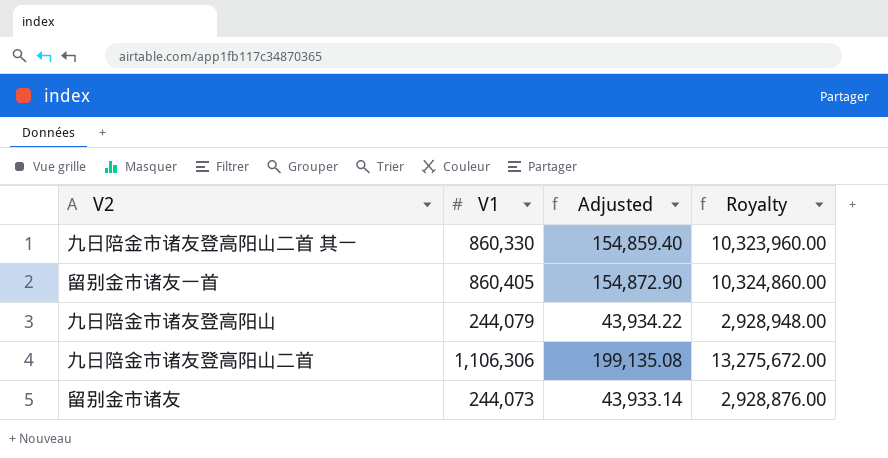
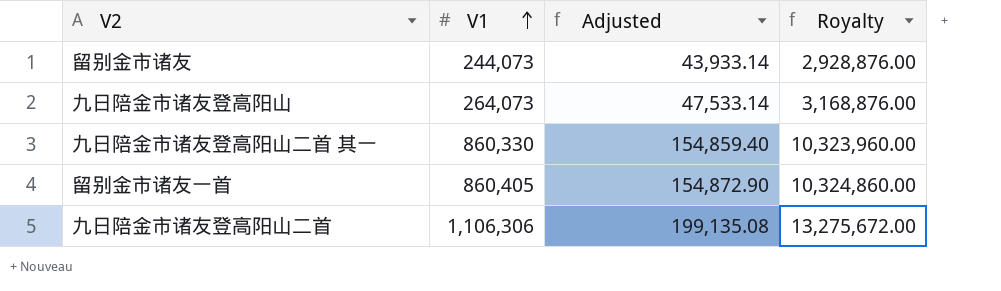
row order: none -> V1 ascending
九日陪金市诸友登高阳山 | V1: 244,079 -> 264,073
九日陪金市诸友登高阳山 | Adjusted: 43,934.22 -> 47,533.14
九日陪金市诸友登高阳山 | Royalty: 2,928,948.00 -> 3,168,876.00

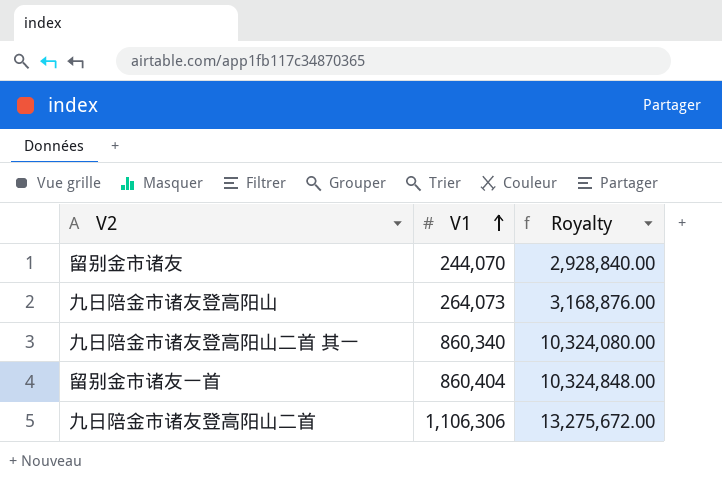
column Adjusted | formula: [V1] * 0.18 -> none
留别金市诸友 | V1: 244,073 -> 244,070
留别金市诸友 | Royalty: 2,928,876.00 -> 2,928,840.00
九日陪金市诸友登高阳山二首 其一 | V1: 860,330 -> 860,340
九日陪金市诸友登高阳山二首 其一 | Royalty: 10,323,960.00 -> 10,324,080.00
留别金市诸友一首 | V1: 860,405 -> 860,404
留别金市诸友一首 | Royalty: 10,324,860.00 -> 10,324,848.00

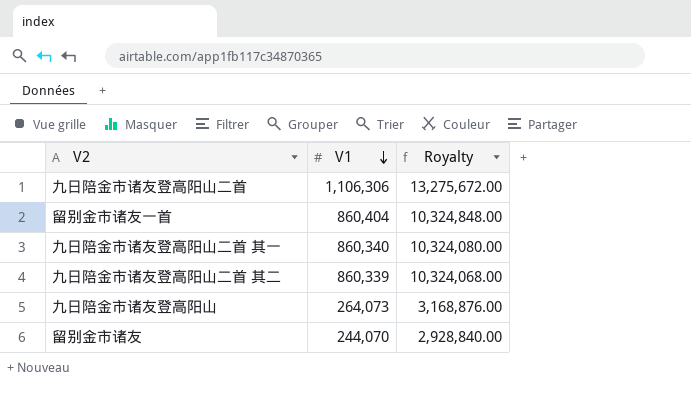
row order: V1 ascending -> V1 descending
row 九日陪金市诸友登高阳山二首 其二: none -> 860,339 | 10,324,068.00

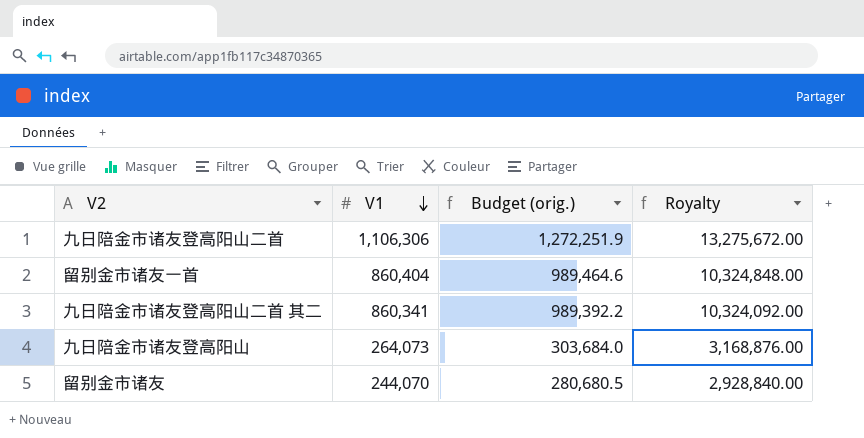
column Budget (orig.) | formula: none -> [V1] * 1.15
row 九日陪金市诸友登高阳山二首 其一: 860,340 | 10,324,080.00 -> none
九日陪金市诸友登高阳山二首 其二 | V1: 860,339 -> 860,341
九日陪金市诸友登高阳山二首 其二 | Royalty: 10,324,068.00 -> 10,324,092.00

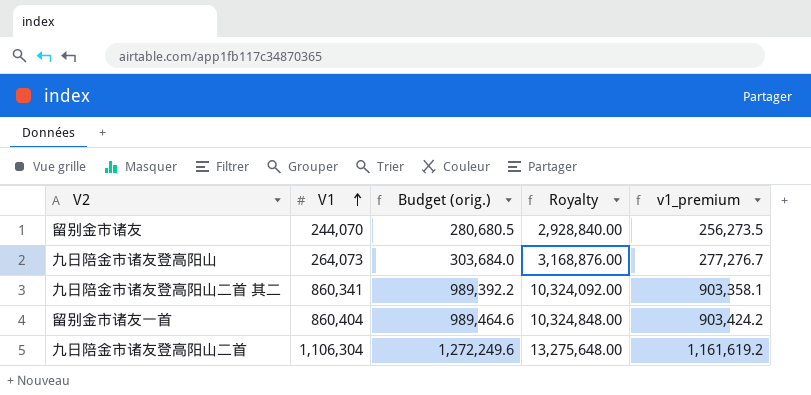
row order: V1 descending -> V1 ascending
column v1_premium | formula: none -> [V1] * 1.05
九日陪金市诸友登高阳山二首 | V1: 1,106,306 -> 1,106,304
九日陪金市诸友登高阳山二首 | Budget (orig.): 1,272,251.9 -> 1,272,249.6
九日陪金市诸友登高阳山二首 | Royalty: 13,275,672.00 -> 13,275,648.00

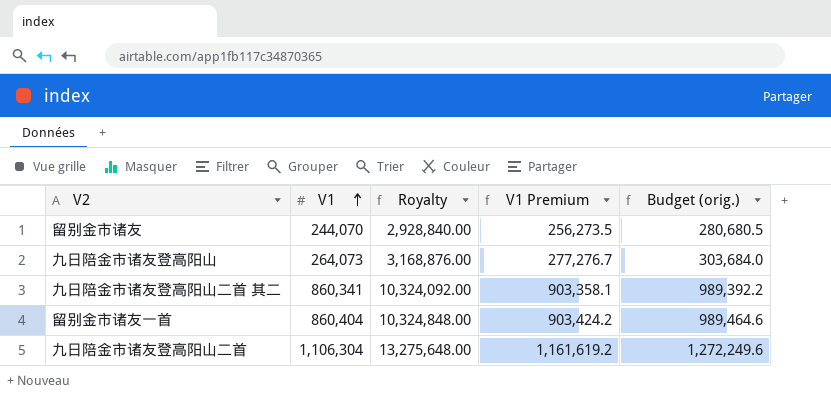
column name: v1_premium -> V1 Premium
column Budget (orig.) | position: 3 -> 5

